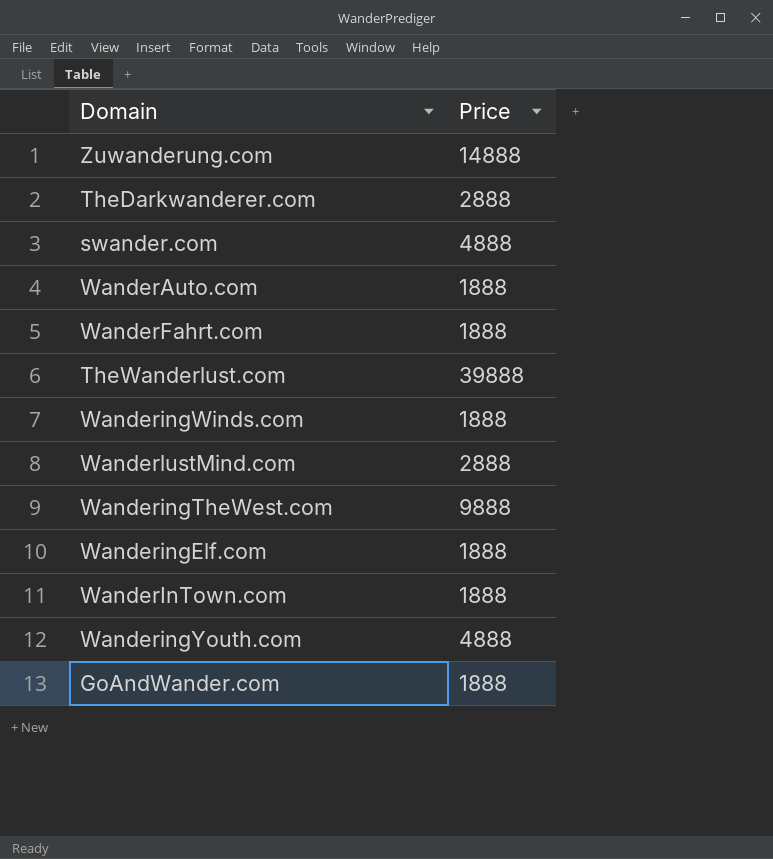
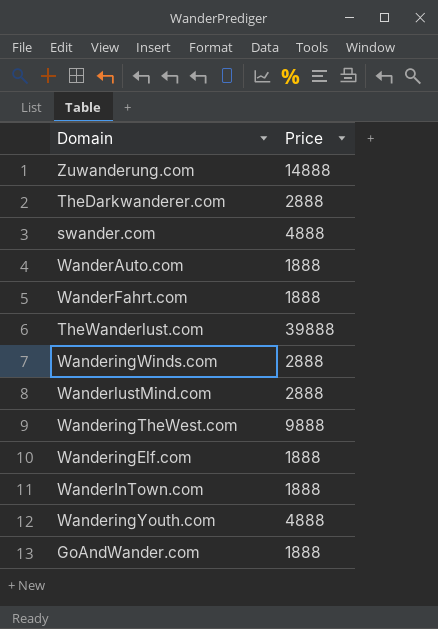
WanderingWinds.com | Price: 1888 -> 2888

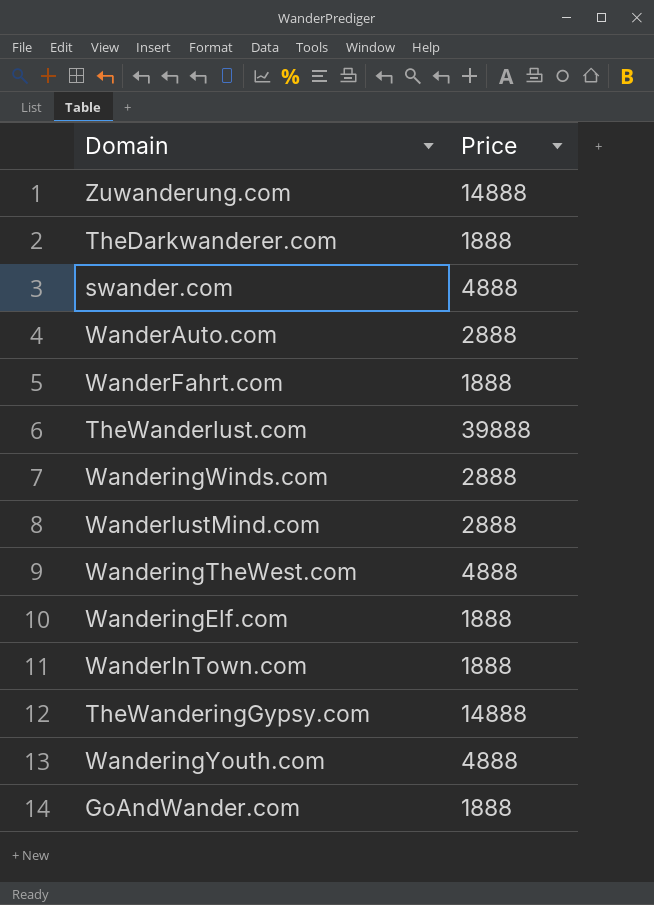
TheDarkwanderer.com | Price: 2888 -> 1888
WanderAuto.com | Price: 1888 -> 2888
WanderingTheWest.com | Price: 9888 -> 4888
row TheWanderingGypsy.com: none -> 14888

